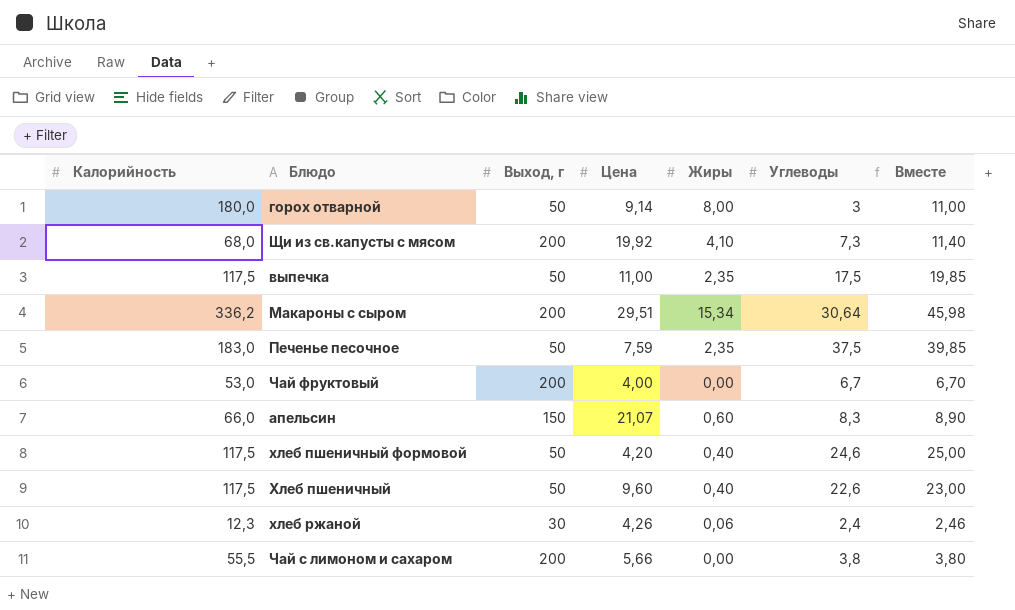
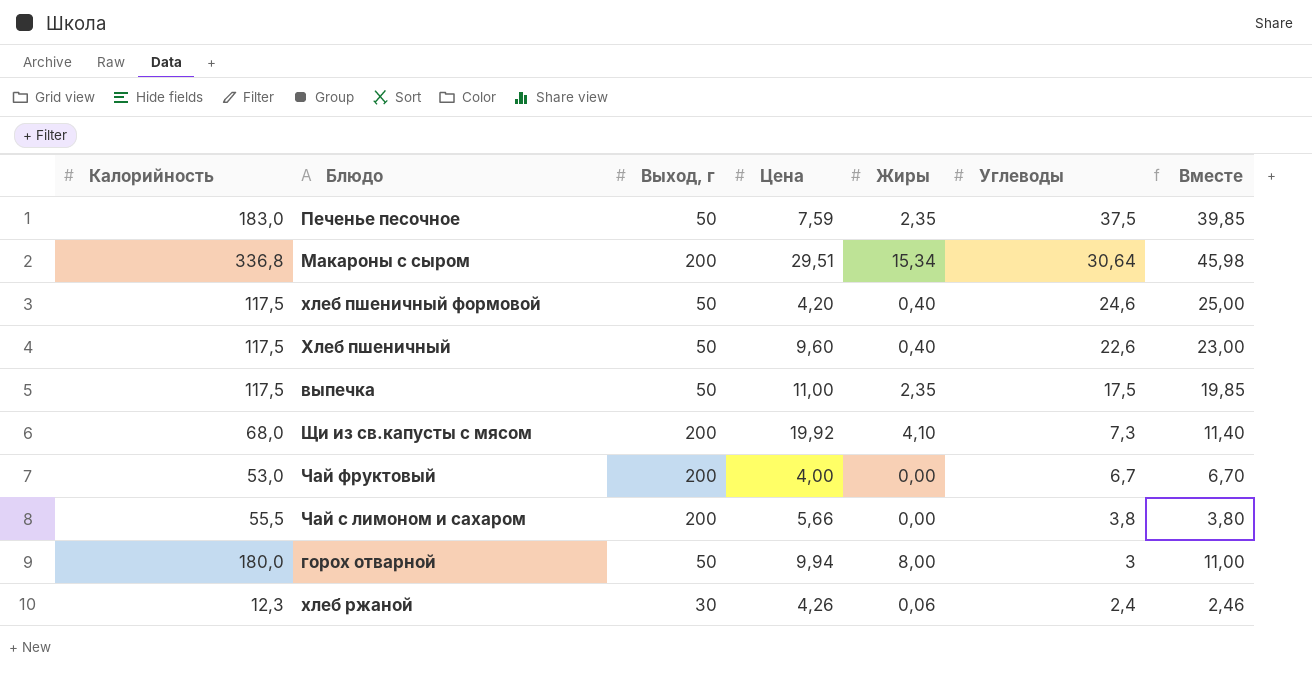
row order: none -> Углеводы descending
row апельсин: 66,0 | 150 | 21,07 | 0,60 | 8,3 | 8,90 -> none
Макароны с сыром | Калорийность: 336,2 -> 336,8
горох отварной | Цена: 9,14 -> 9,94

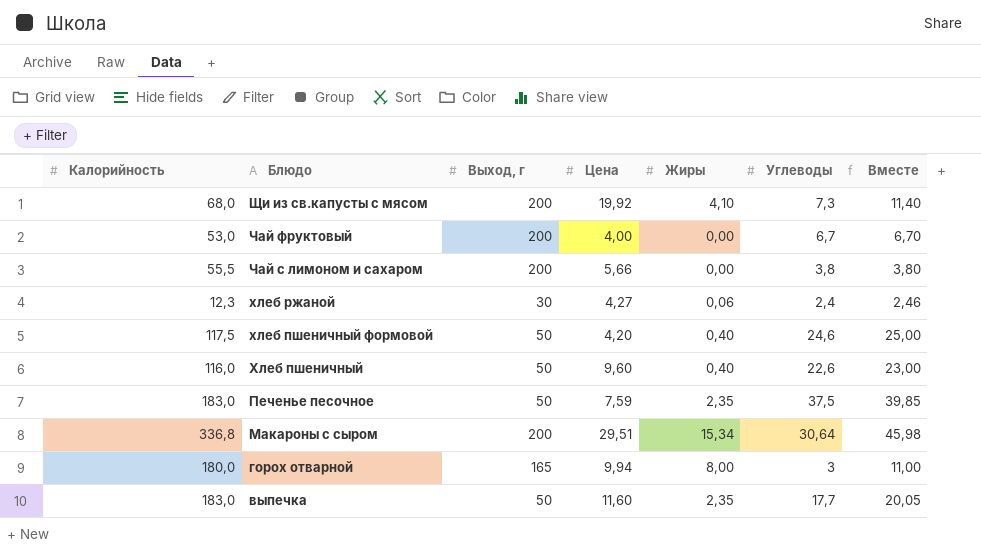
row order: Углеводы descending -> Блюдо descending
хлеб ржаной | Цена: 4,26 -> 4,27
Хлеб пшеничный | Калорийность: 117,5 -> 116,0
горох отварной | Выход, г: 50 -> 165
выпечка | Калорийность: 117,5 -> 183,0
выпечка | Цена: 11,00 -> 11,60
выпечка | Углеводы: 17,5 -> 17,7
выпечка | Вместе: 19,85 -> 20,05

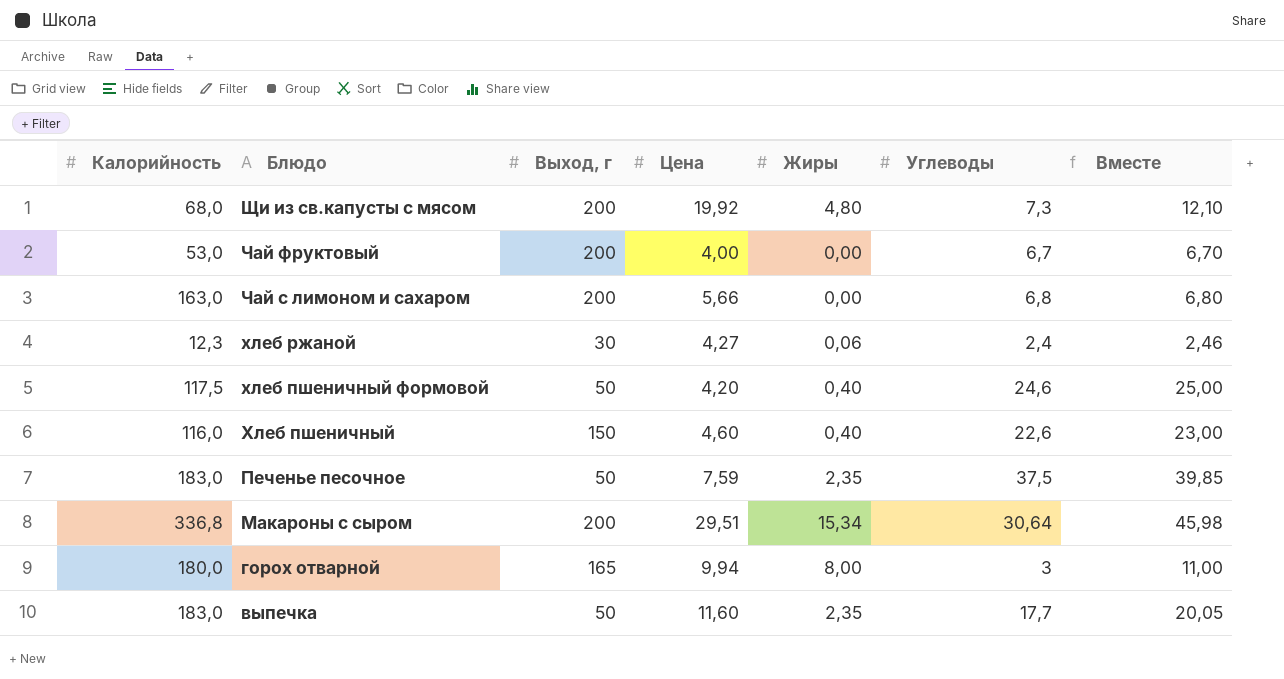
Щи из св.капусты с мясом | Жиры: 4,10 -> 4,80
Щи из св.капусты с мясом | Вместе: 11,40 -> 12,10
Чай с лимоном и сахаром | Калорийность: 55,5 -> 163,0
Чай с лимоном и сахаром | Углеводы: 3,8 -> 6,8
Чай с лимоном и сахаром | Вместе: 3,80 -> 6,80
Хлеб пшеничный | Выход, г: 50 -> 150
Хлеб пшеничный | Цена: 9,60 -> 4,60

